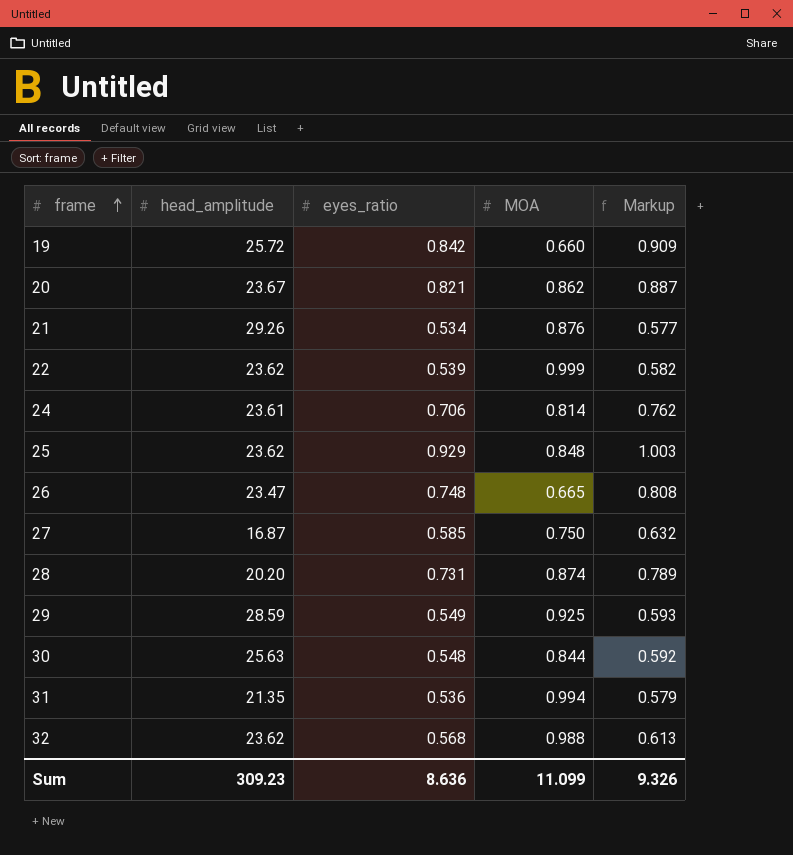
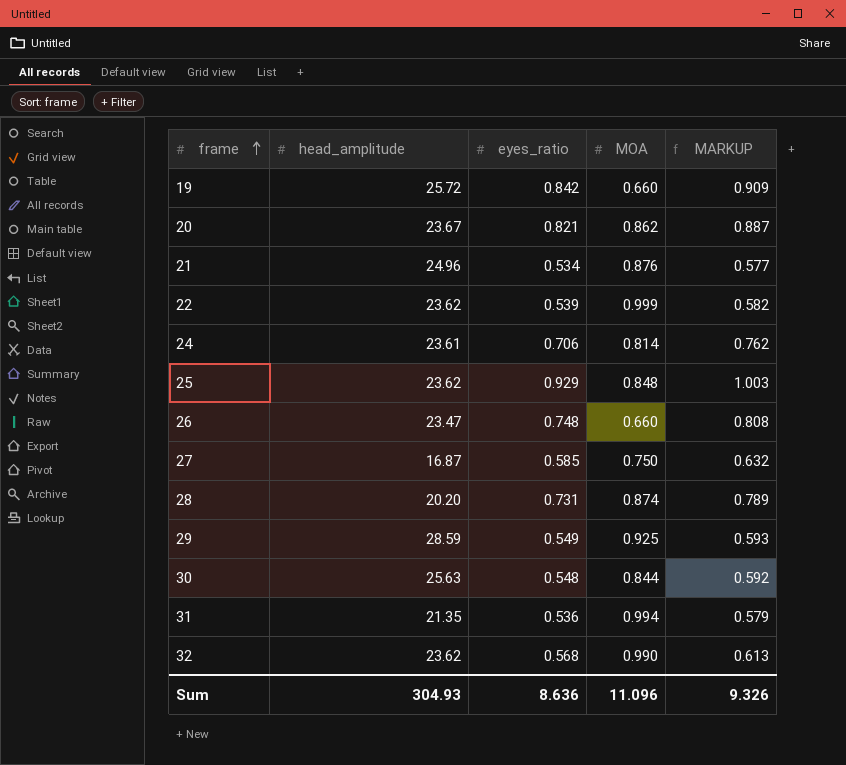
column name: Markup -> MARKUP
21 | head_amplitude: 29.26 -> 24.96
26 | MOA: 0.665 -> 0.660
32 | MOA: 0.988 -> 0.990
Sum | head_amplitude: 309.23 -> 304.93
Sum | MOA: 11.099 -> 11.096

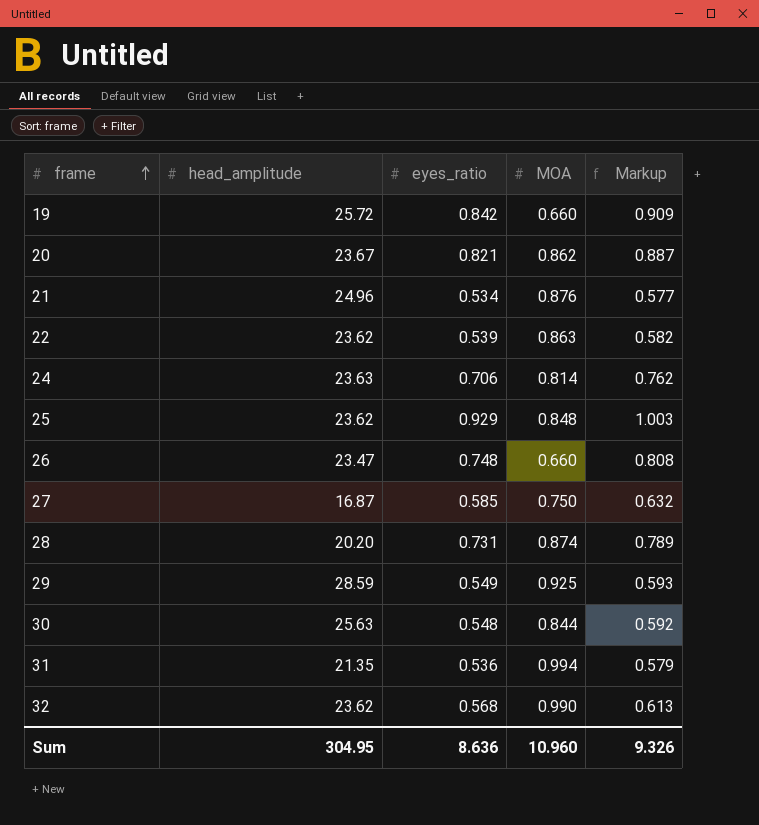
column name: MARKUP -> Markup
22 | MOA: 0.999 -> 0.863
24 | head_amplitude: 23.61 -> 23.63
Sum | head_amplitude: 304.93 -> 304.95
Sum | MOA: 11.096 -> 10.960

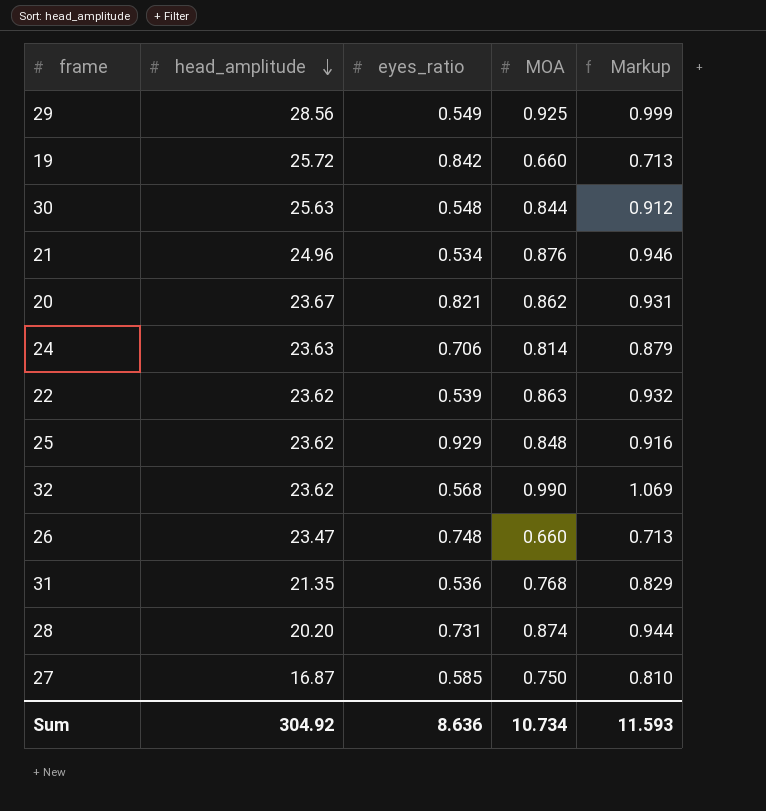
row order: frame ascending -> head_amplitude descending
column Markup | formula: [eyes_ratio] * 1.08 -> [MOA] * 1.08
29 | head_amplitude: 28.59 -> 28.56
31 | MOA: 0.994 -> 0.768
Sum | head_amplitude: 304.95 -> 304.92
Sum | MOA: 10.960 -> 10.734
Sum | Markup: 9.326 -> 11.593

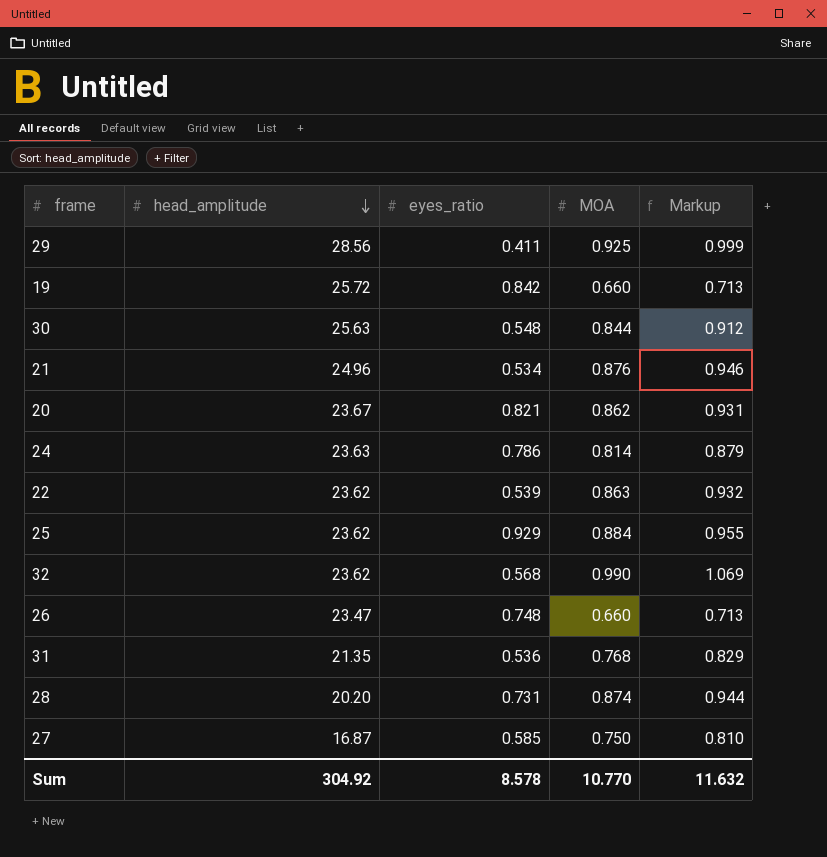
29 | eyes_ratio: 0.549 -> 0.411
24 | eyes_ratio: 0.706 -> 0.786
25 | MOA: 0.848 -> 0.884
25 | Markup: 0.916 -> 0.955
Sum | eyes_ratio: 8.636 -> 8.578
Sum | MOA: 10.734 -> 10.770
Sum | Markup: 11.593 -> 11.632

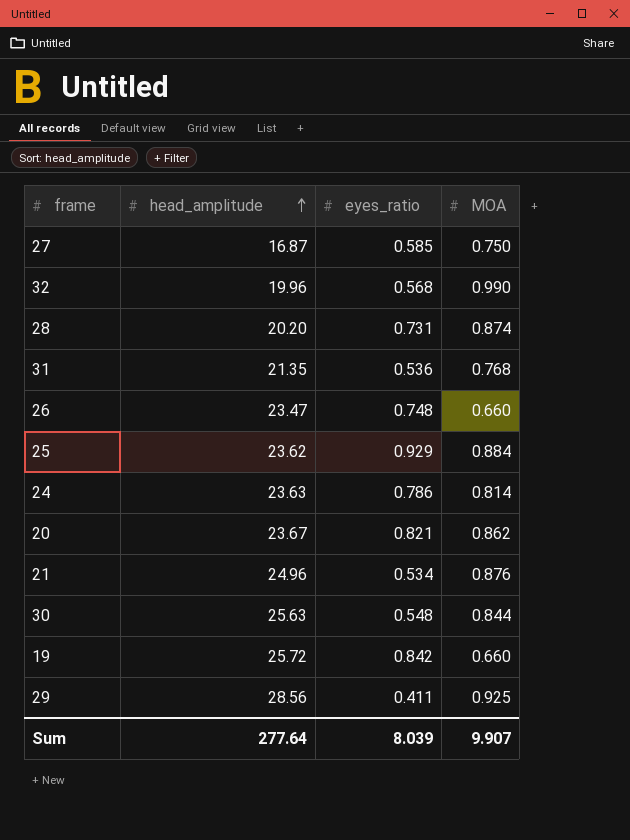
row order: head_amplitude descending -> head_amplitude ascending
column Markup | formula: [MOA] * 1.08 -> none
row 22: 23.62 | 0.539 | 0.863 | 0.932 -> none
32 | head_amplitude: 23.62 -> 19.96
Sum | head_amplitude: 304.92 -> 277.64
Sum | eyes_ratio: 8.578 -> 8.039
Sum | MOA: 10.770 -> 9.907

